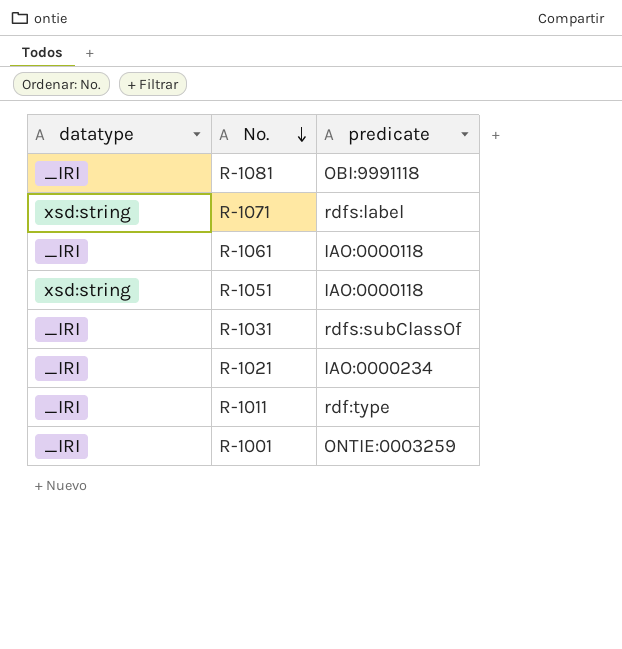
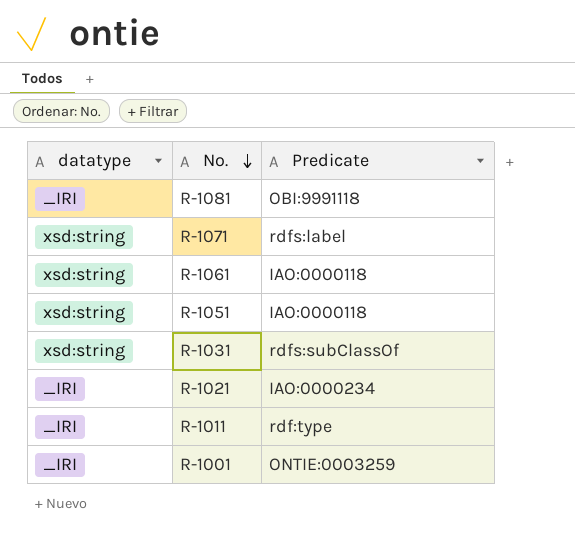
column name: predicate -> Predicate
R-1061 | datatype: _IRI -> xsd:string
R-1031 | datatype: _IRI -> xsd:string

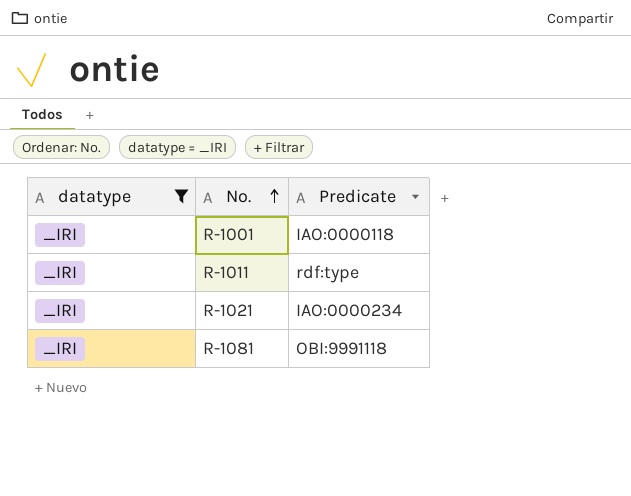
filter: none -> datatype = _IRI
row order: No. descending -> No. ascending
R-1001 | Predicate: ONTIE:0003259 -> IAO:0000118

